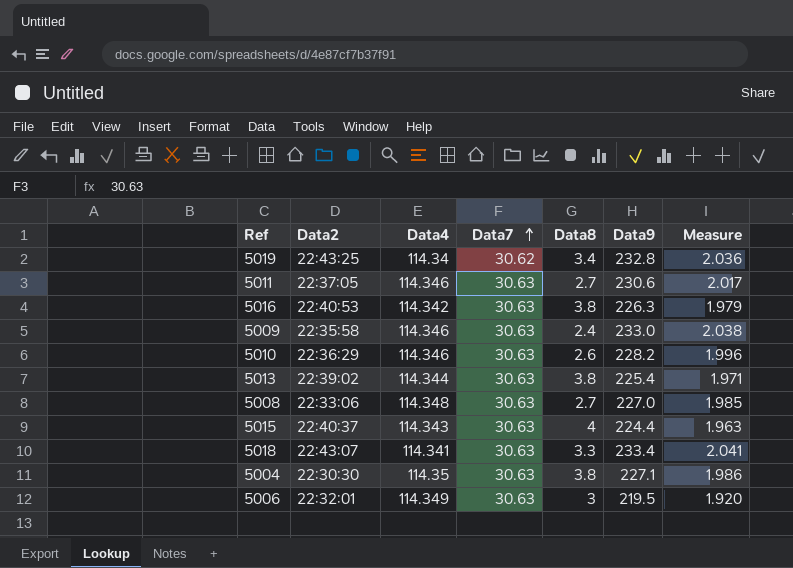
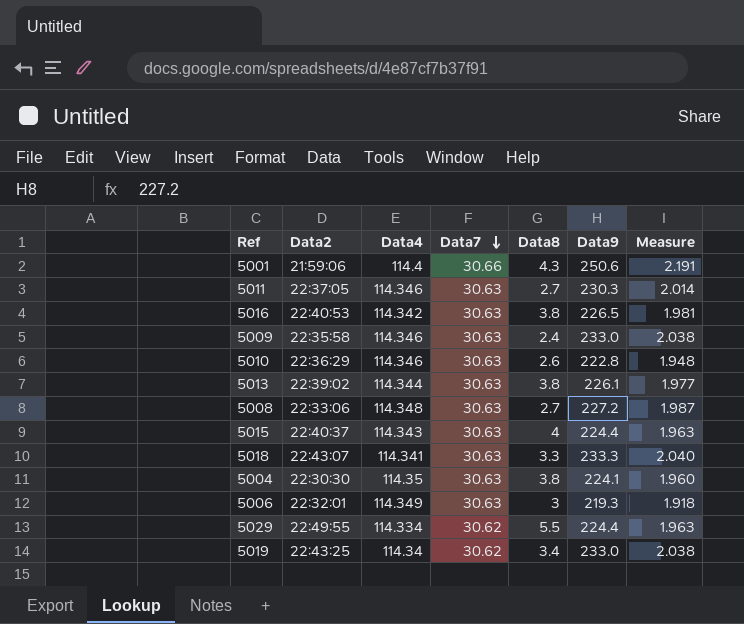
row order: Data7 ascending -> Data7 descending
row 5001: none -> 21:59:06 | 114.4 | 30.66 | 4.3 | 250.6 | 2.191
5011 | Data9: 230.6 -> 230.3
5011 | Measure: 2.017 -> 2.014
5016 | Data9: 226.3 -> 226.5
5016 | Measure: 1.979 -> 1.981
5010 | Data9: 228.2 -> 222.8
5010 | Measure: 1.996 -> 1.948
5013 | Data9: 225.4 -> 226.1
5013 | Measure: 1.971 -> 1.977
5008 | Data9: 227.0 -> 227.2
5008 | Measure: 1.985 -> 1.987
5018 | Data9: 233.4 -> 233.3
5018 | Measure: 2.041 -> 2.040
5004 | Data9: 227.1 -> 224.1
5004 | Measure: 1.986 -> 1.960
5006 | Data9: 219.5 -> 219.3
5006 | Measure: 1.920 -> 1.918
row 5029: none -> 22:49:55 | 114.334 | 30.62 | 5.5 | 224.4 | 1.963
5019 | Data9: 232.8 -> 233.0
5019 | Measure: 2.036 -> 2.038

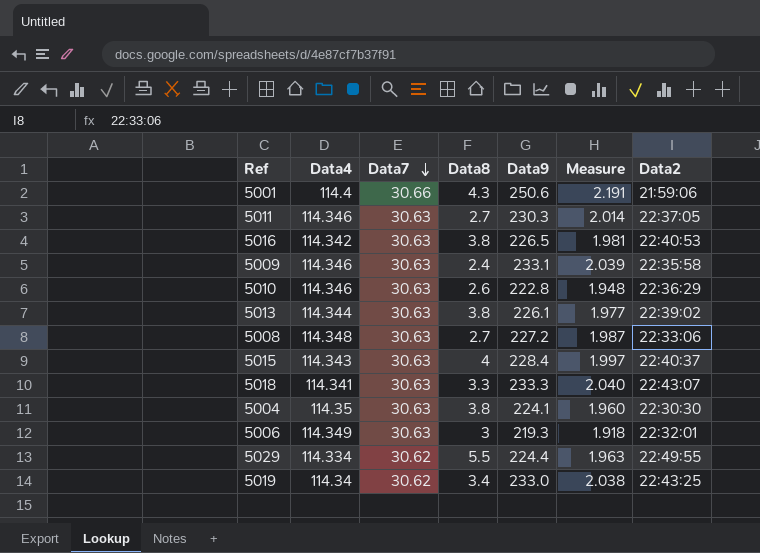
column Data2 | position: 2 -> 7
5009 | Data9: 233.0 -> 233.1
5009 | Measure: 2.038 -> 2.039
5015 | Data9: 224.4 -> 228.4
5015 | Measure: 1.963 -> 1.997

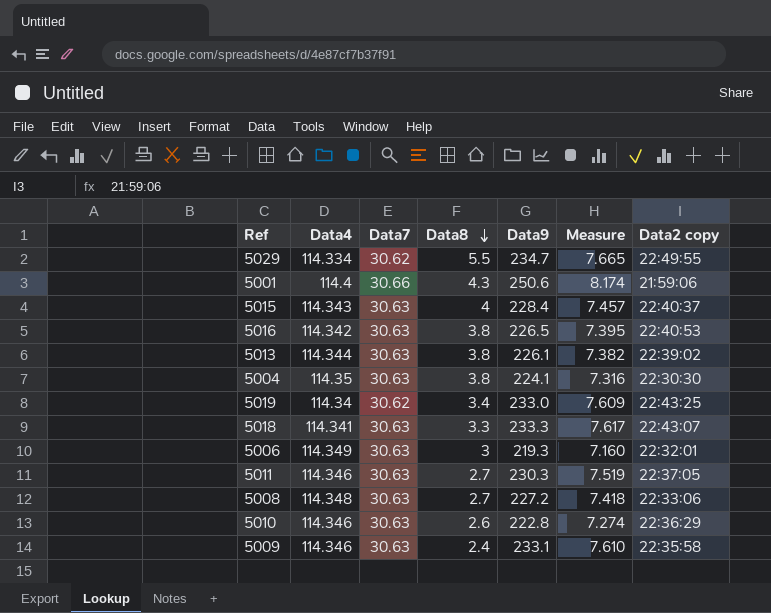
row order: Data7 descending -> Data8 descending
column Measure | formula: [Data9] / [Data4] -> [Data9] / [Data7]
column name: Data2 -> Data2 copy
5029 | Data9: 224.4 -> 234.7

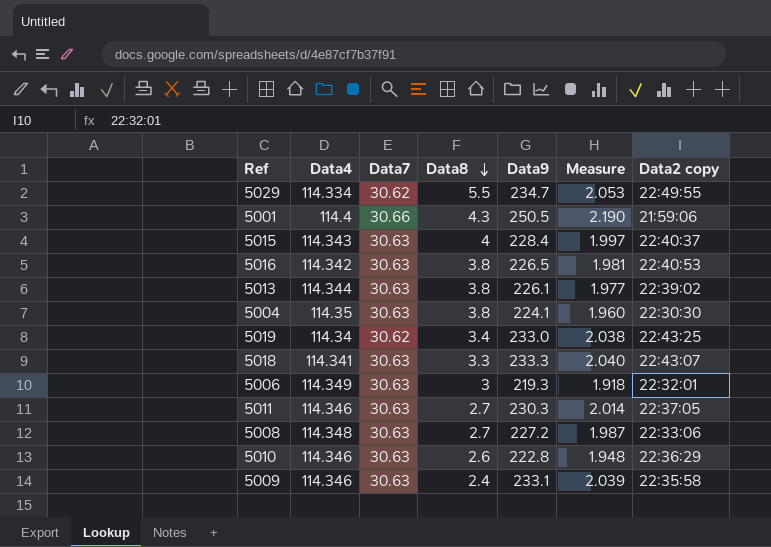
column Measure | formula: [Data9] / [Data7] -> [Data9] / [Data4]
5001 | Data9: 250.6 -> 250.5

